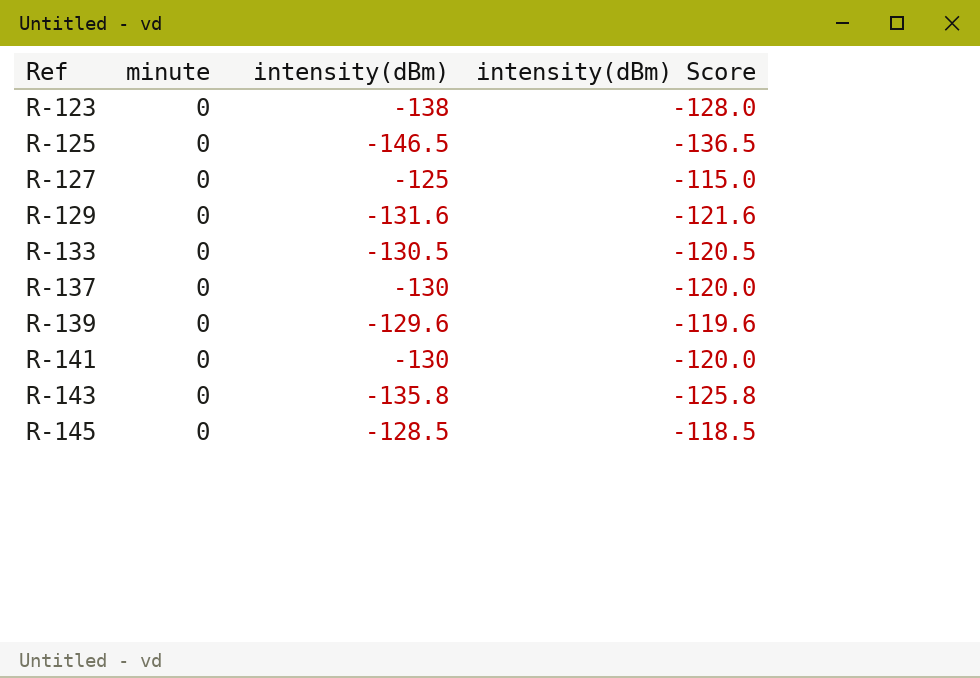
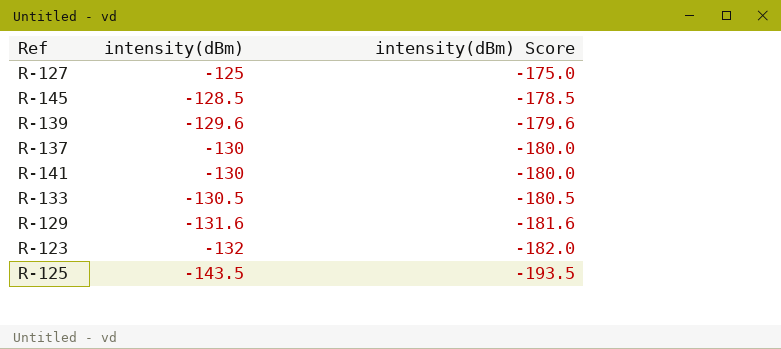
row order: Ref ascending -> intensity(dBm) descending
column minute | position: 2 -> none
column intensity(dBm) Score | formula: [intensity(dBm)] + 10 -> [intensity(dBm)] - 50
row R-143: 0 | -135.8 | -125.8 -> none
R-123 | intensity(dBm): -138 -> -132
R-125 | intensity(dBm): -146.5 -> -143.5

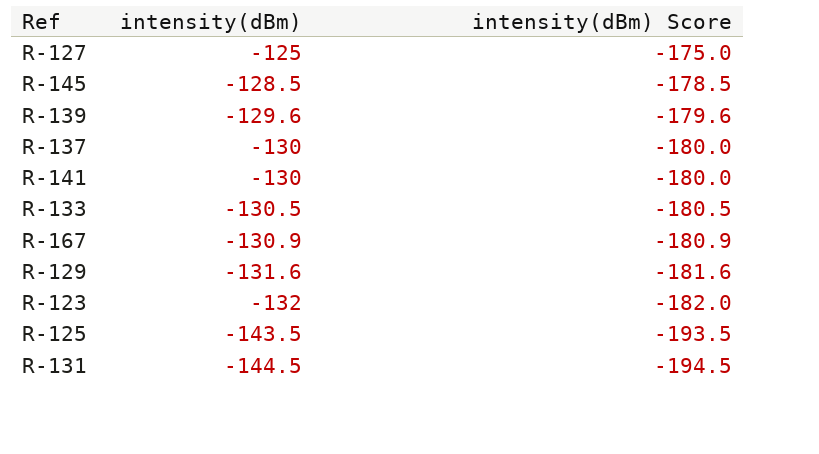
row R-167: none -> -130.9 | -180.9
row R-131: none -> -144.5 | -194.5

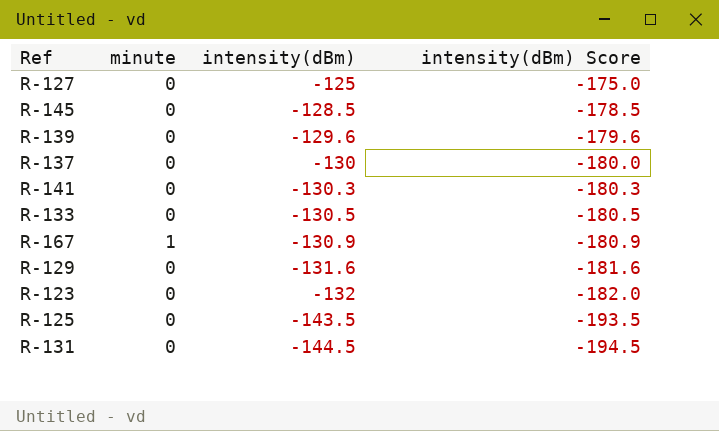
column minute | position: none -> 2
R-141 | intensity(dBm): -130 -> -130.3
R-141 | intensity(dBm) Score: -180.0 -> -180.3

